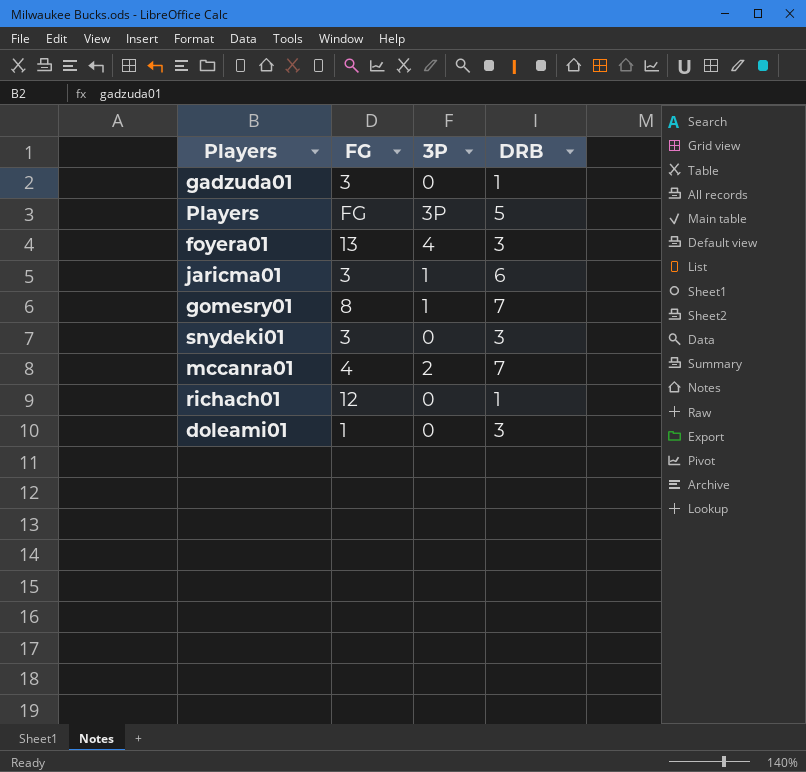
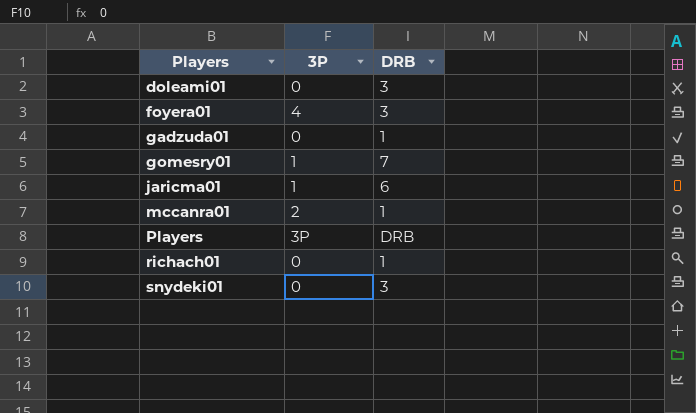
row order: none -> Players ascending
column FG | position: 2 -> none
mccanra01 | DRB: 7 -> 1
Players | DRB: 5 -> DRB

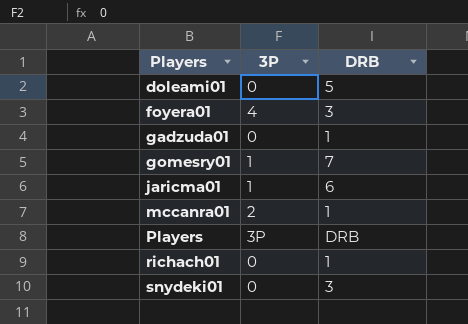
doleami01 | DRB: 3 -> 5

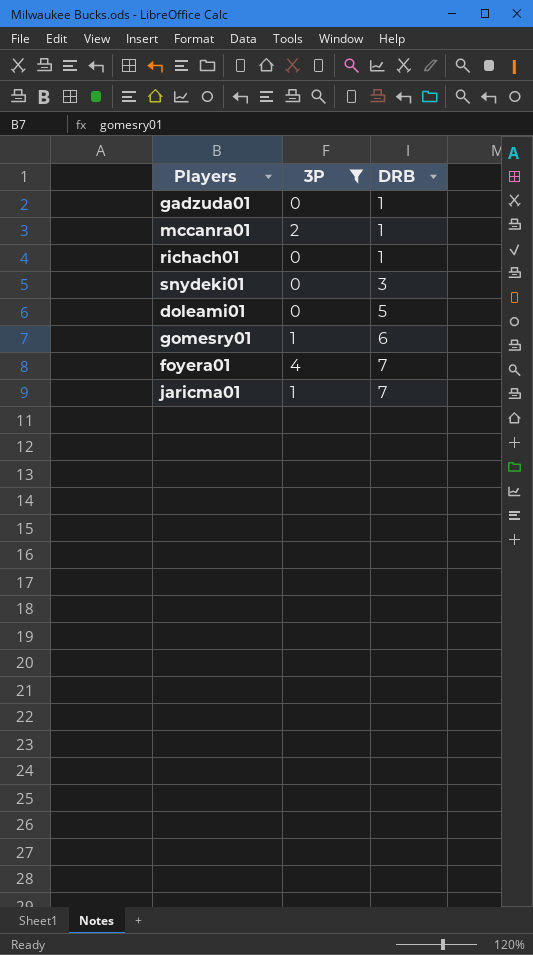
filter: none -> 3P != 3P
row order: Players ascending -> DRB ascending
gomesry01 | DRB: 7 -> 6
foyera01 | DRB: 3 -> 7
jaricma01 | DRB: 6 -> 7

